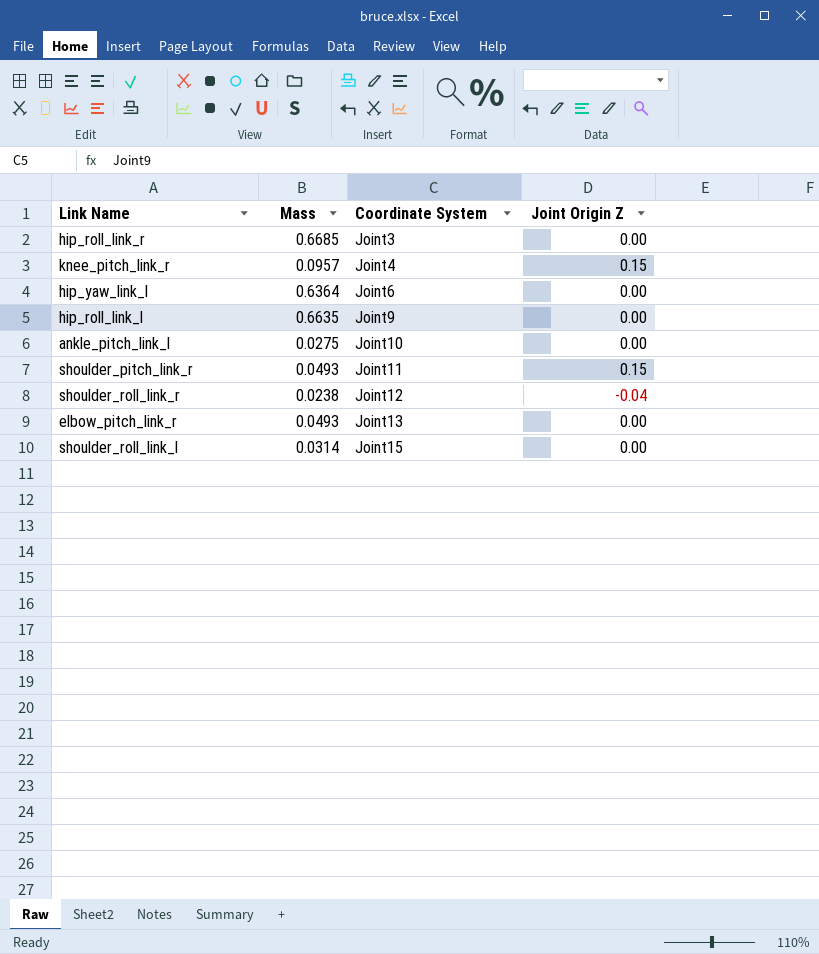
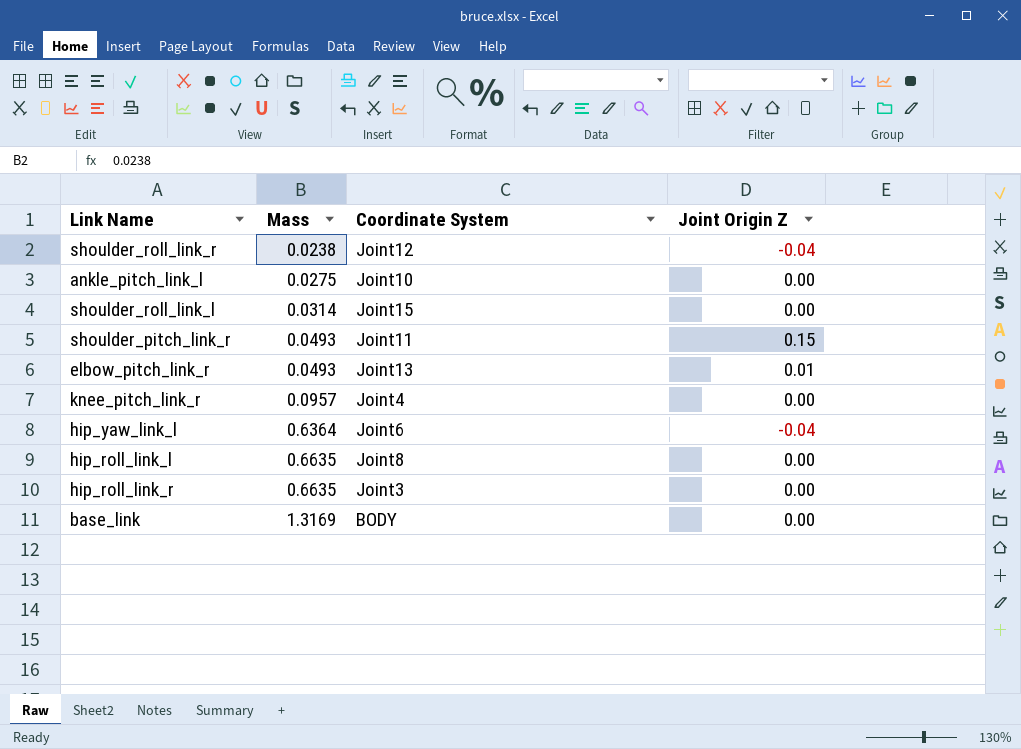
row order: Coordinate System ascending -> Mass ascending
elbow_pitch_link_r | Joint Origin Z: 0.00 -> 0.01
knee_pitch_link_r | Joint Origin Z: 0.15 -> 0.00
hip_yaw_link_l | Joint Origin Z: 0.00 -> -0.04
hip_roll_link_l | Coordinate System: Joint9 -> Joint8
hip_roll_link_r | Mass: 0.6685 -> 0.6635
row base_link: none -> 1.3169 | BODY | 0.00

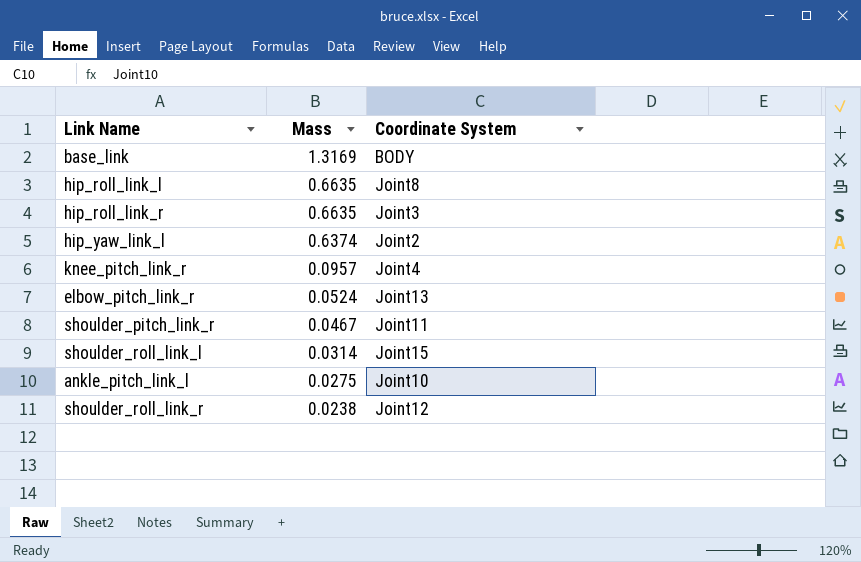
row order: Mass ascending -> Mass descending
column Joint Origin Z | position: 4 -> none
hip_yaw_link_l | Mass: 0.6364 -> 0.6374
hip_yaw_link_l | Coordinate System: Joint6 -> Joint2
elbow_pitch_link_r | Mass: 0.0493 -> 0.0524
shoulder_pitch_link_r | Mass: 0.0493 -> 0.0467

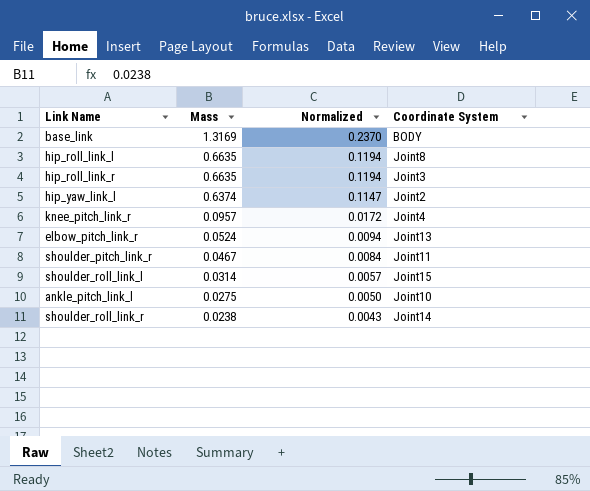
column Normalized | formula: none -> [Mass] * 0.18
shoulder_roll_link_r | Coordinate System: Joint12 -> Joint14

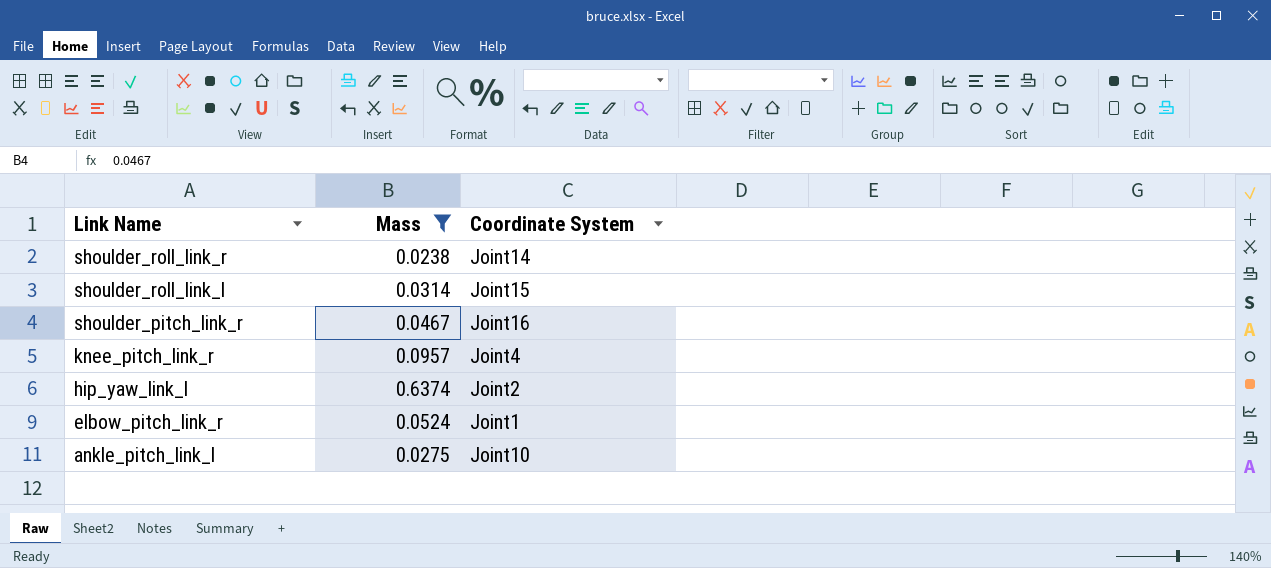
filter: none -> Mass <= 0.6374
row order: Mass descending -> Link Name descending
column Normalized | formula: [Mass] * 0.18 -> none
shoulder_pitch_link_r | Coordinate System: Joint11 -> Joint16
elbow_pitch_link_r | Coordinate System: Joint13 -> Joint1

